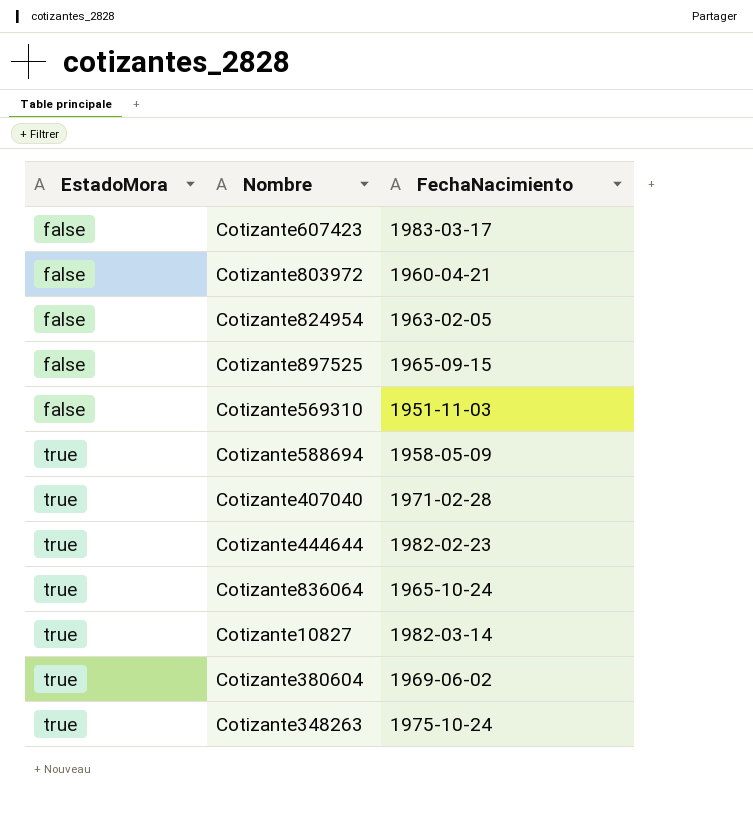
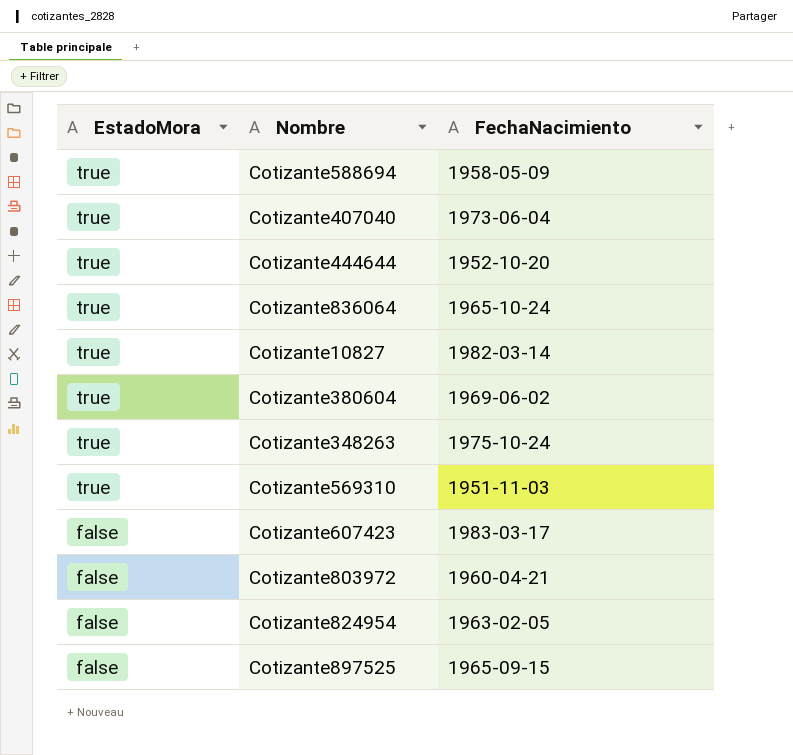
row order: EstadoMora ascending -> EstadoMora descending
Cotizante407040 | FechaNacimiento: 1971-02-28 -> 1973-06-04
Cotizante444644 | FechaNacimiento: 1982-02-23 -> 1952-10-20
Cotizante569310 | EstadoMora: false -> true

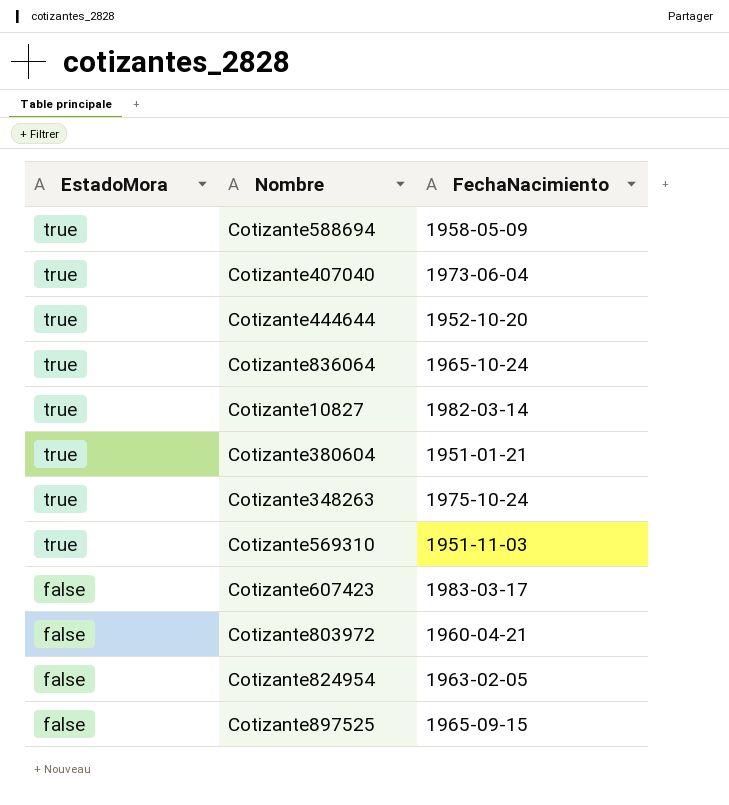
Cotizante380604 | FechaNacimiento: 1969-06-02 -> 1951-01-21

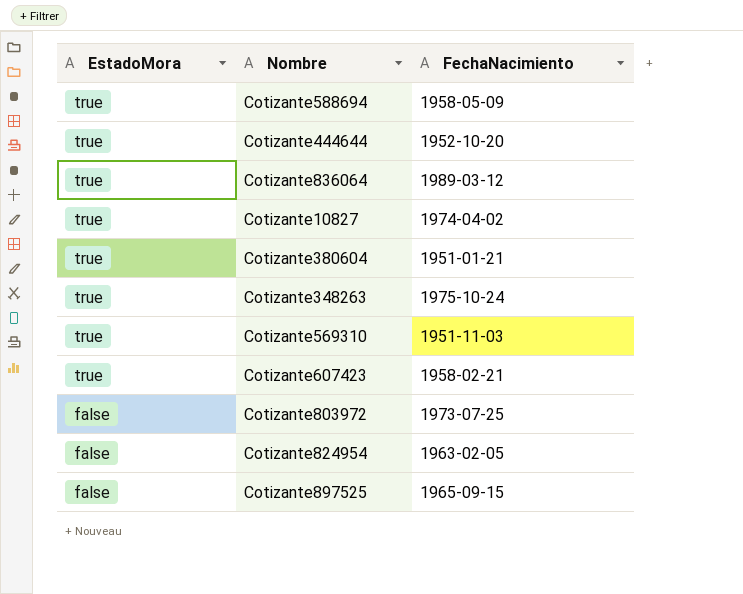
row Cotizante407040: true | 1973-06-04 -> none
Cotizante836064 | FechaNacimiento: 1965-10-24 -> 1989-03-12
Cotizante10827 | FechaNacimiento: 1982-03-14 -> 1974-04-02
Cotizante607423 | EstadoMora: false -> true
Cotizante607423 | FechaNacimiento: 1983-03-17 -> 1958-02-21
Cotizante803972 | FechaNacimiento: 1960-04-21 -> 1973-07-25

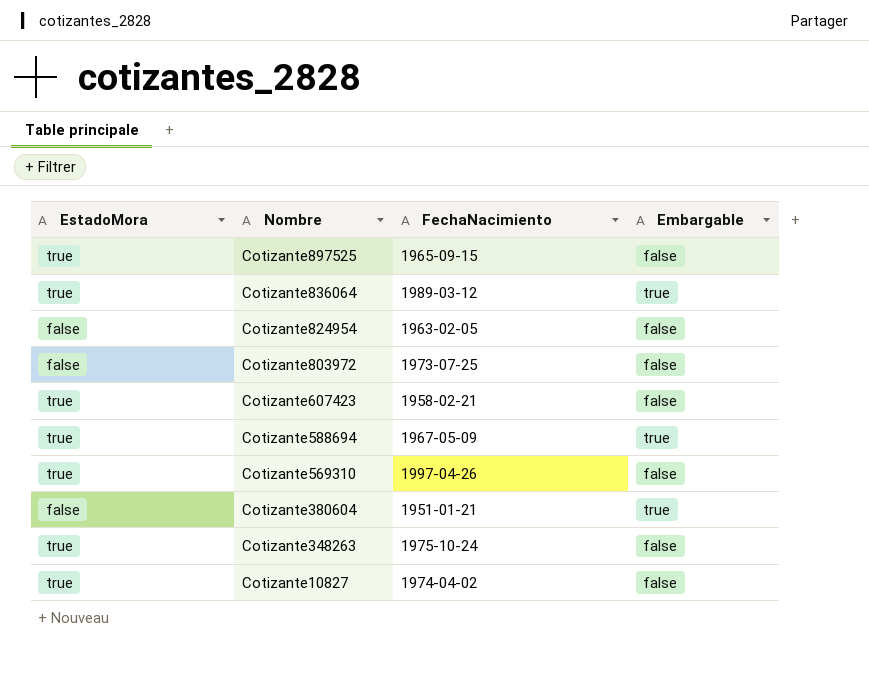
row order: EstadoMora descending -> Nombre descending
column Embargable | position: none -> 4
row Cotizante444644: true | 1952-10-20 -> none
Cotizante897525 | EstadoMora: false -> true
Cotizante588694 | FechaNacimiento: 1958-05-09 -> 1967-05-09
Cotizante569310 | FechaNacimiento: 1951-11-03 -> 1997-04-26
Cotizante380604 | EstadoMora: true -> false

